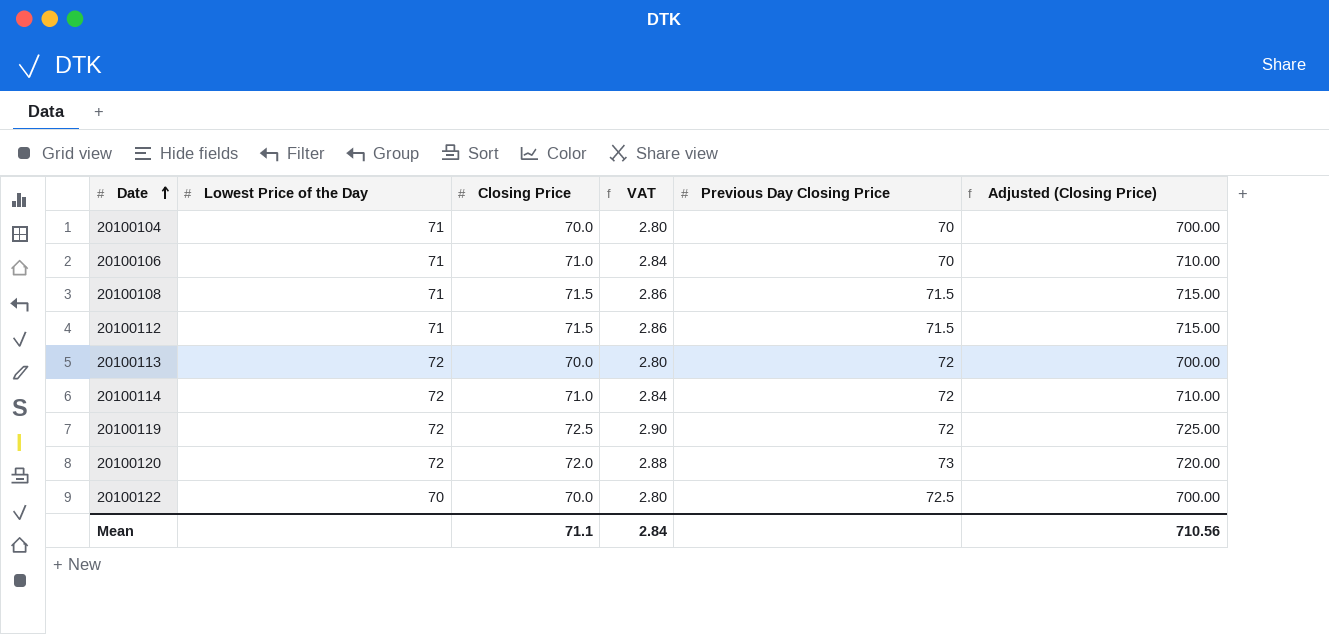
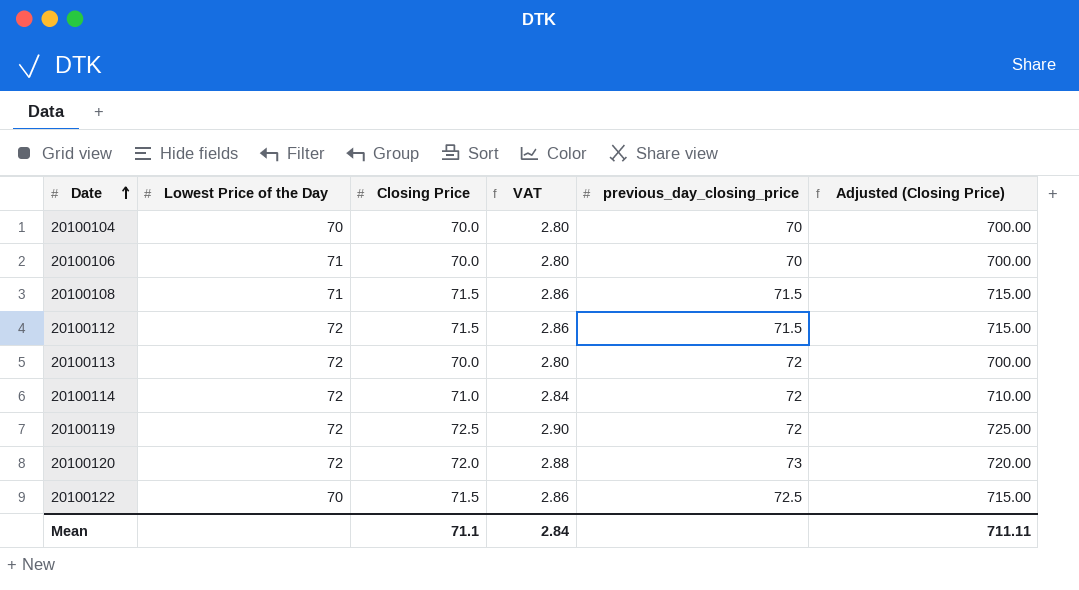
column name: Previous Day Closing Price -> previous_day_closing_price
20100104 | Lowest Price of the Day: 71 -> 70
20100106 | Closing Price: 71.0 -> 70.0
20100106 | VAT: 2.84 -> 2.80
20100106 | Adjusted (Closing Price): 710.00 -> 700.00
20100112 | Lowest Price of the Day: 71 -> 72
20100122 | Closing Price: 70.0 -> 71.5
20100122 | VAT: 2.80 -> 2.86
20100122 | Adjusted (Closing Price): 700.00 -> 715.00
Mean | Adjusted (Closing Price): 710.56 -> 711.11

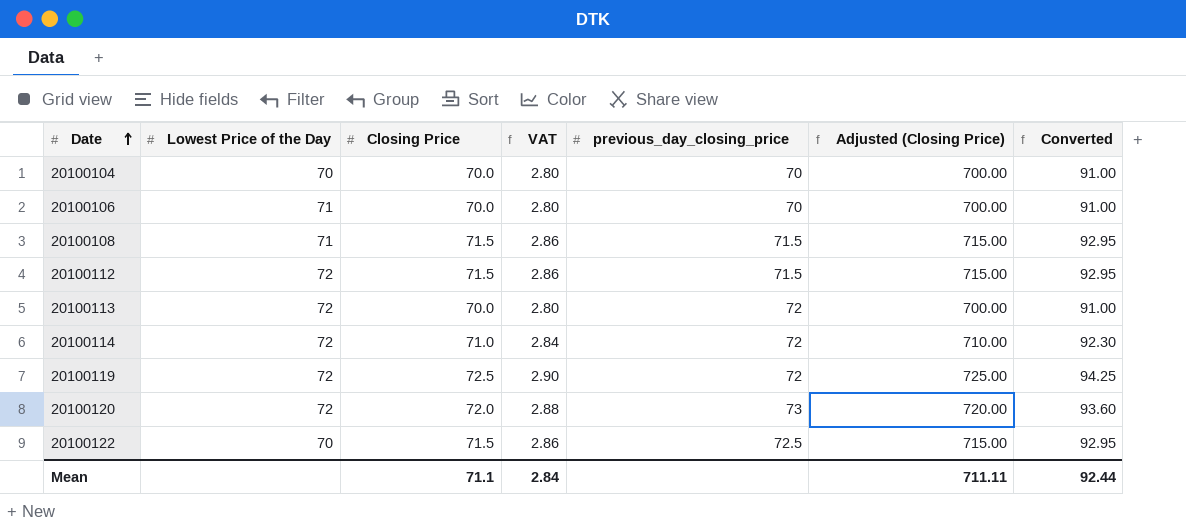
column Converted | formula: none -> [Closing Price] * 1.3

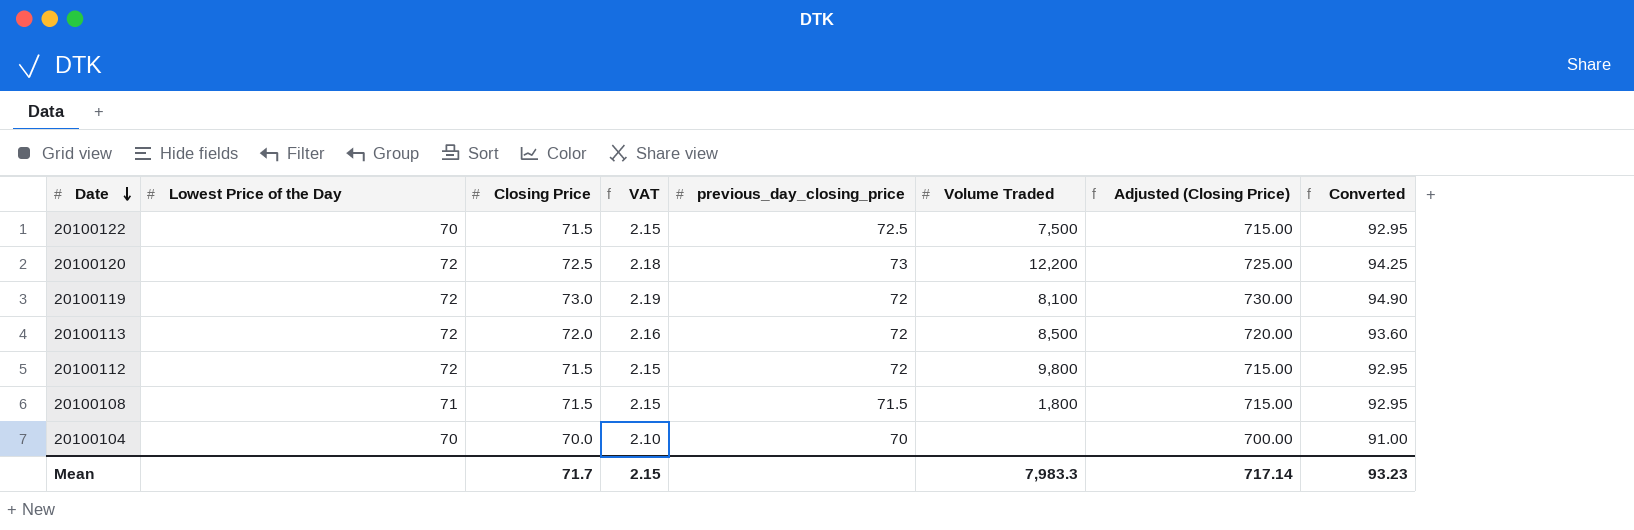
row order: Date ascending -> Date descending
column VAT | formula: [Closing Price] * 0.04 -> [Closing Price] * 0.03
column Volume Traded | position: none -> 6
row 20100106: 71 | 70.0 | 2.80 | 70 | 700.00 | 91.00 -> none
row 20100114: 72 | 71.0 | 2.84 | 72 | 710.00 | 92.30 -> none
20100120 | Closing Price: 72.0 -> 72.5
20100120 | Adjusted (Closing Price): 720.00 -> 725.00
20100120 | Converted: 93.60 -> 94.25
20100119 | Closing Price: 72.5 -> 73.0
20100119 | Adjusted (Closing Price): 725.00 -> 730.00
20100119 | Converted: 94.25 -> 94.90
20100113 | Closing Price: 70.0 -> 72.0
20100113 | Adjusted (Closing Price): 700.00 -> 720.00
20100113 | Converted: 91.00 -> 93.60
20100112 | previous_day_closing_price: 71.5 -> 72
Mean | Closing Price: 71.1 -> 71.7
Mean | VAT: 2.84 -> 2.15
Mean | Adjusted (Closing Price): 711.11 -> 717.14
Mean | Converted: 92.44 -> 93.23

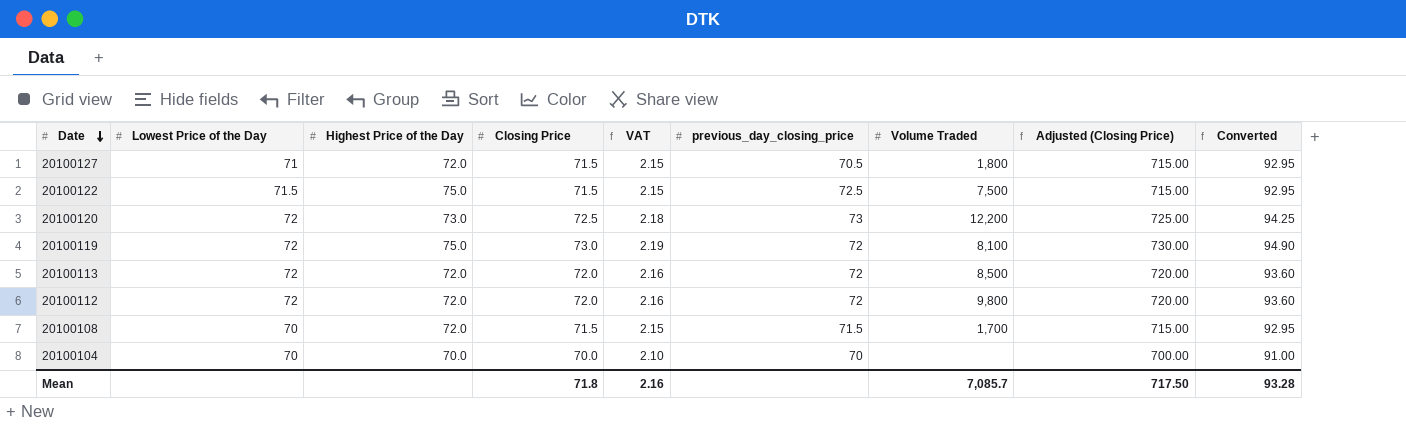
column Highest Price of the Day | position: none -> 3
row 20100127: none -> 71 | 72.0 | 71.5 | 2.15 | 70.5 | 1,800 | 715.00 | 92.95
20100122 | Lowest Price of the Day: 70 -> 71.5
20100112 | Closing Price: 71.5 -> 72.0
20100112 | VAT: 2.15 -> 2.16
20100112 | Adjusted (Closing Price): 715.00 -> 720.00
20100112 | Converted: 92.95 -> 93.60
20100108 | Lowest Price of the Day: 71 -> 70
20100108 | Volume Traded: 1,800 -> 1,700
Mean | Closing Price: 71.7 -> 71.8
Mean | VAT: 2.15 -> 2.16
Mean | Volume Traded: 7,983.3 -> 7,085.7
Mean | Adjusted (Closing Price): 717.14 -> 717.50
Mean | Converted: 93.23 -> 93.28

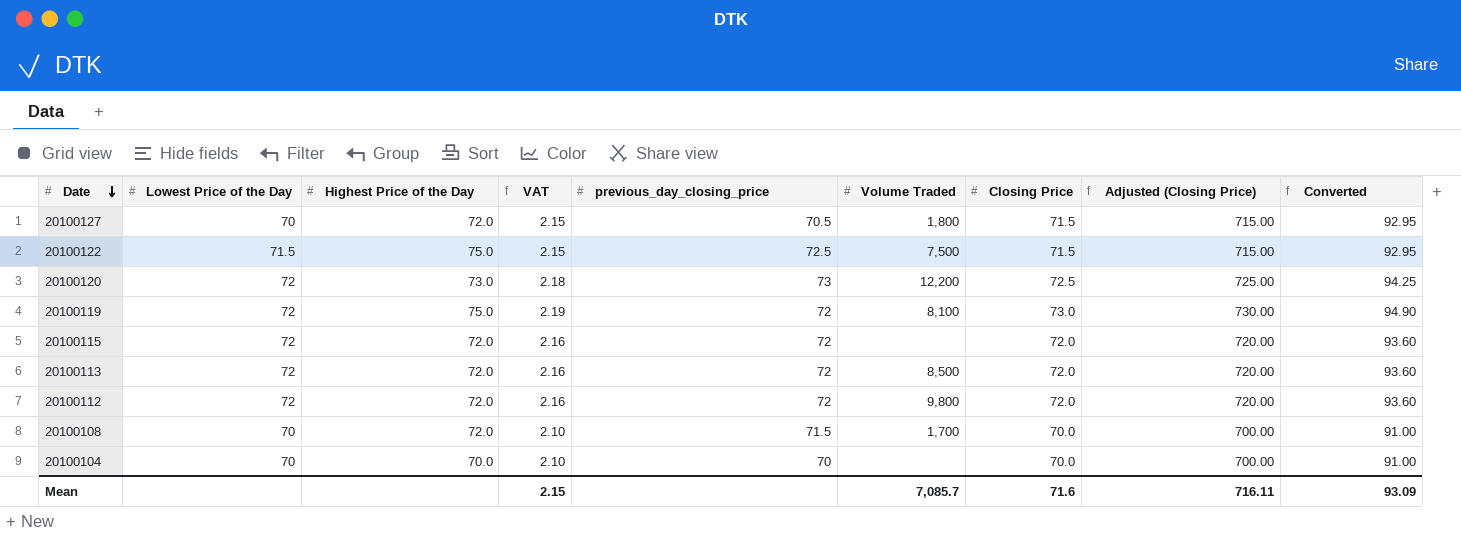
column Closing Price | position: 4 -> 7
20100127 | Lowest Price of the Day: 71 -> 70
row 20100115: none -> 72 | 72.0 | 2.16 | 72 | none | 72.0 | 720.00 | 93.60
20100108 | VAT: 2.15 -> 2.10
20100108 | Closing Price: 71.5 -> 70.0
20100108 | Adjusted (Closing Price): 715.00 -> 700.00
20100108 | Converted: 92.95 -> 91.00
Mean | VAT: 2.16 -> 2.15
Mean | Closing Price: 71.8 -> 71.6
Mean | Adjusted (Closing Price): 717.50 -> 716.11
Mean | Converted: 93.28 -> 93.09

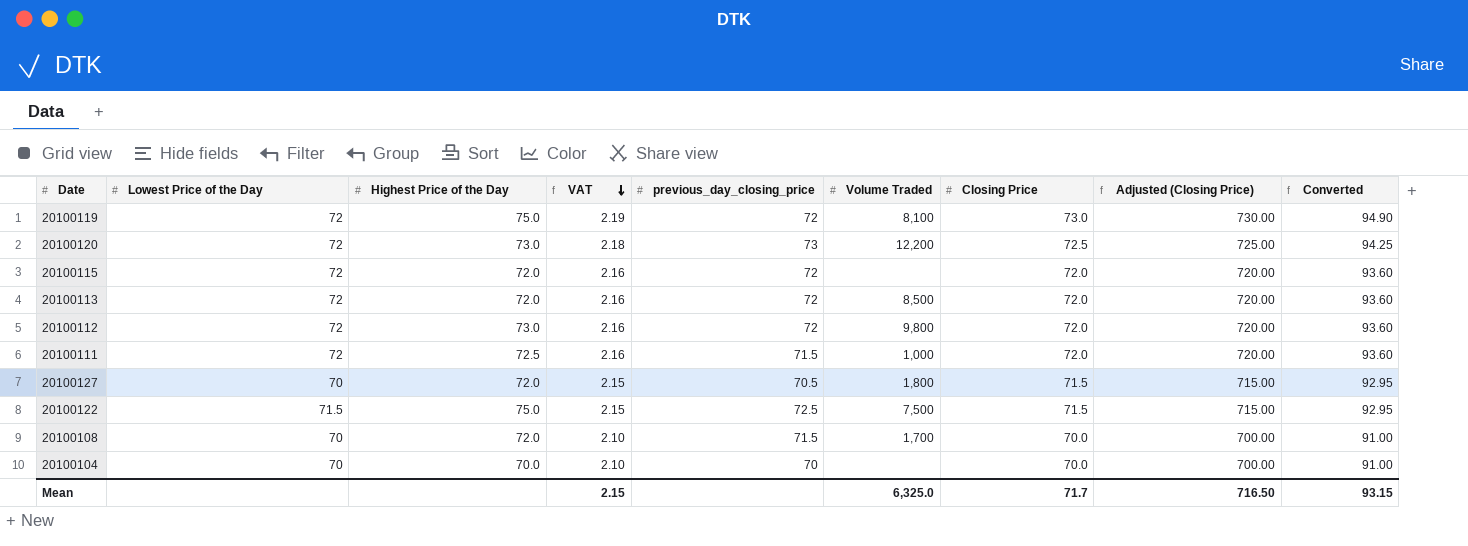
row order: Date descending -> VAT descending
20100112 | Highest Price of the Day: 72.0 -> 73.0
row 20100111: none -> 72 | 72.5 | 2.16 | 71.5 | 1,000 | 72.0 | 720.00 | 93.60
Mean | Volume Traded: 7,085.7 -> 6,325.0
Mean | Closing Price: 71.6 -> 71.7
Mean | Adjusted (Closing Price): 716.11 -> 716.50
Mean | Converted: 93.09 -> 93.15

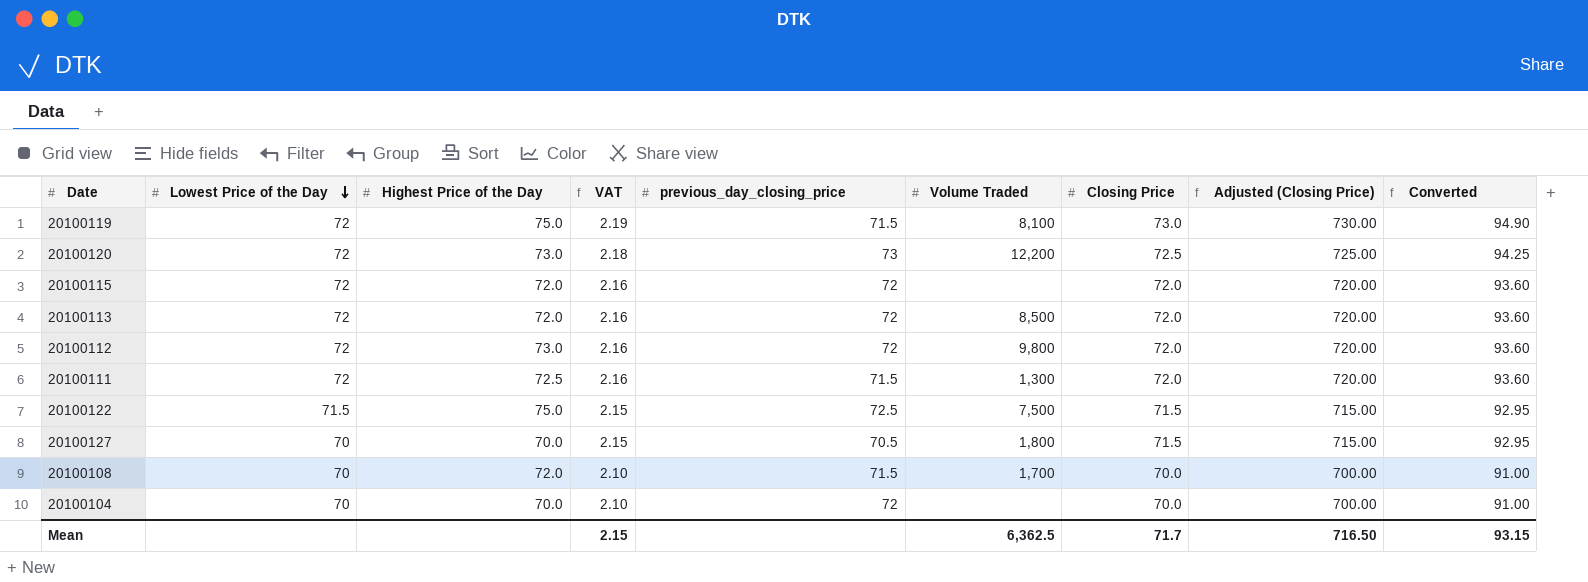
row order: VAT descending -> Lowest Price of the Day descending
20100119 | previous_day_closing_price: 72 -> 71.5
20100111 | Volume Traded: 1,000 -> 1,300
20100127 | Highest Price of the Day: 72.0 -> 70.0
20100104 | previous_day_closing_price: 70 -> 72
Mean | Volume Traded: 6,325.0 -> 6,362.5

